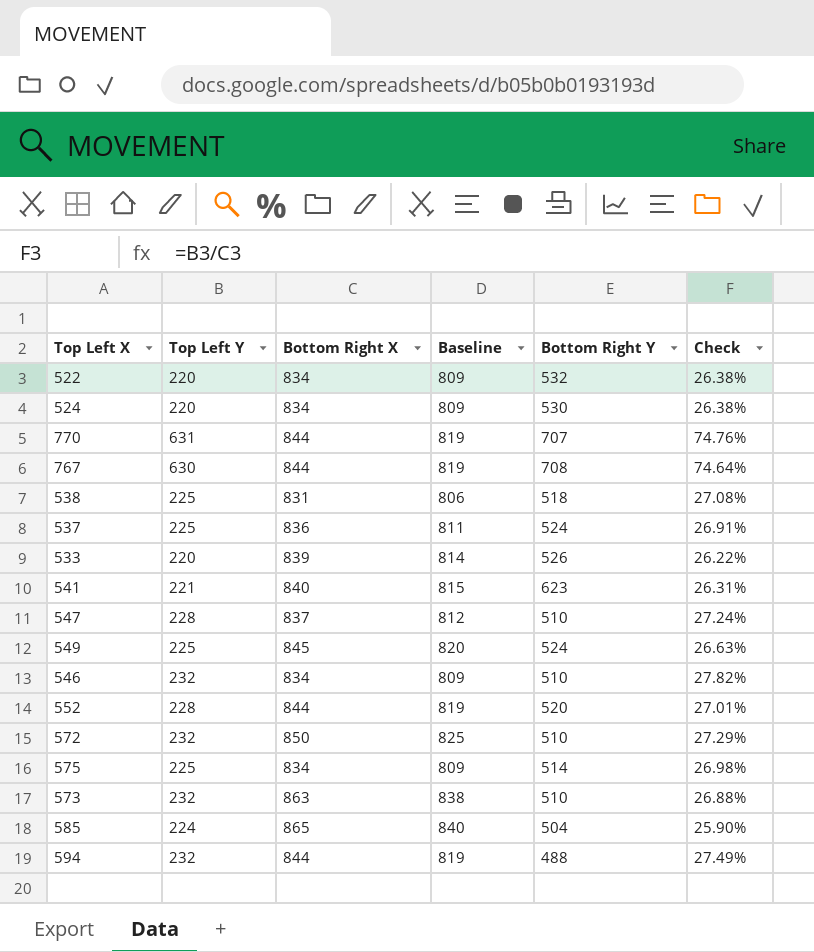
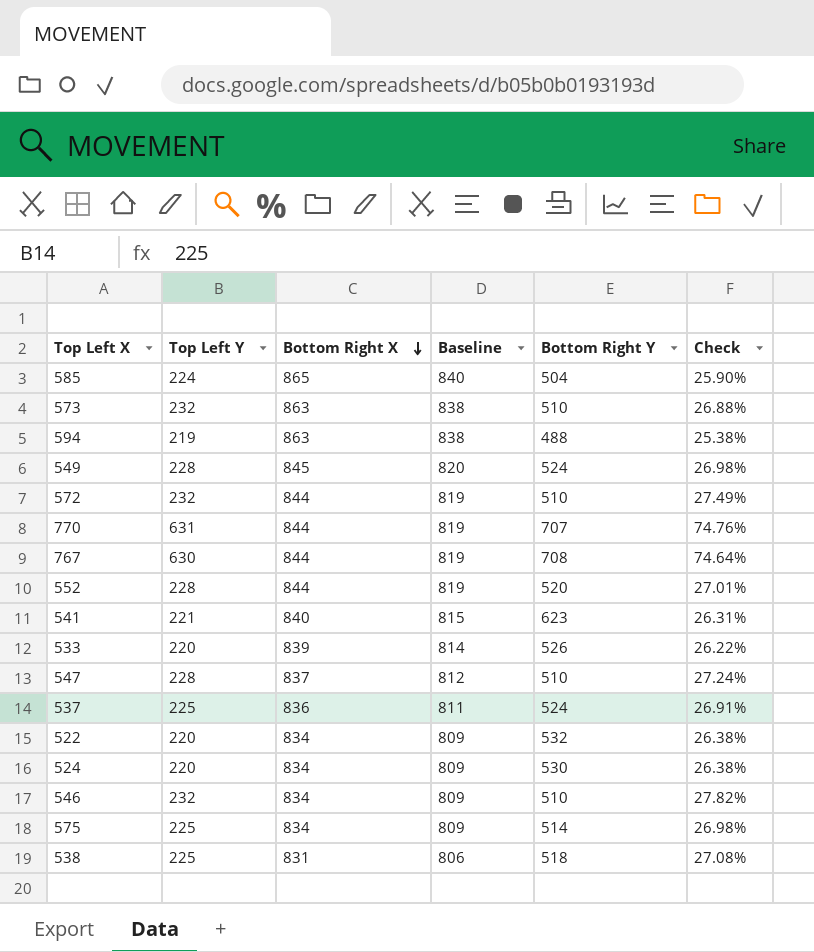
row order: none -> Bottom Right X descending
594 | Top Left Y: 232 -> 219
594 | Bottom Right X: 844 -> 863
594 | Baseline: 819 -> 838
594 | Check: 27.49% -> 25.38%
549 | Top Left Y: 225 -> 228
549 | Check: 26.63% -> 26.98%
572 | Bottom Right X: 850 -> 844
572 | Baseline: 825 -> 819
572 | Check: 27.29% -> 27.49%

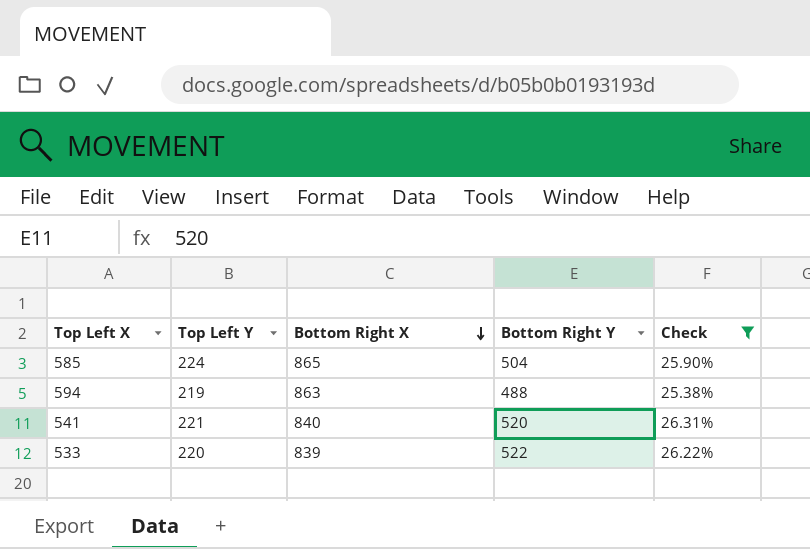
filter: none -> Check <= 26.31%
column Baseline | formula: [Bottom Right X] - 25 -> none
541 | Bottom Right Y: 623 -> 520
533 | Bottom Right Y: 526 -> 522

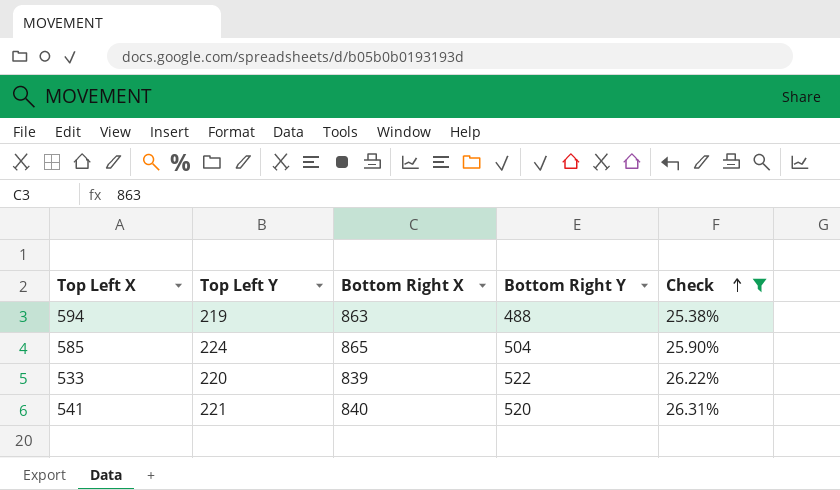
row order: Bottom Right X descending -> Check ascending

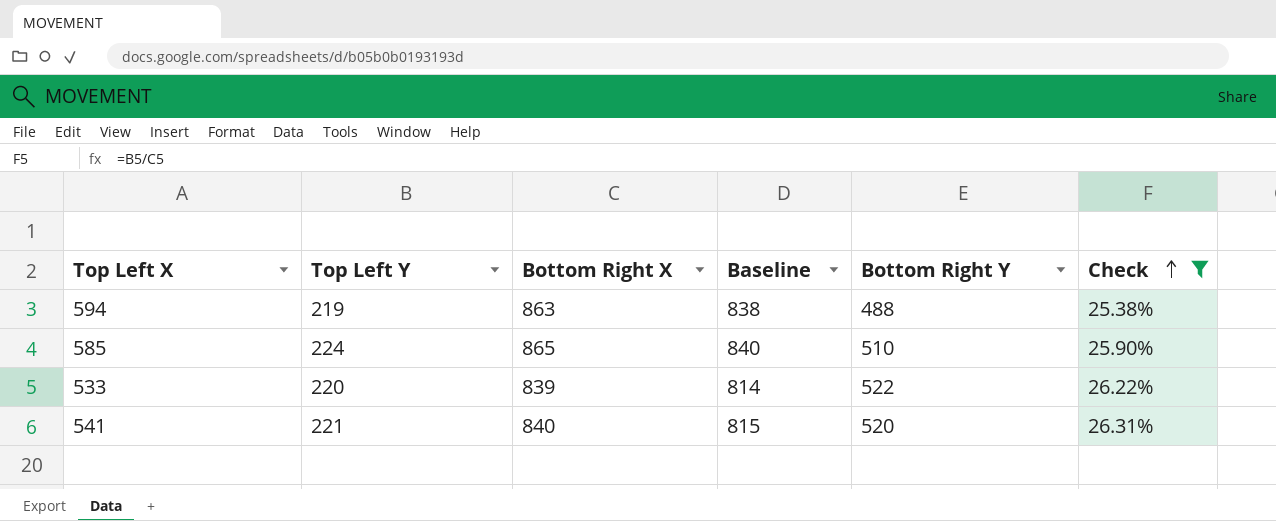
column Baseline | formula: none -> [Bottom Right X] - 25
585 | Bottom Right Y: 504 -> 510

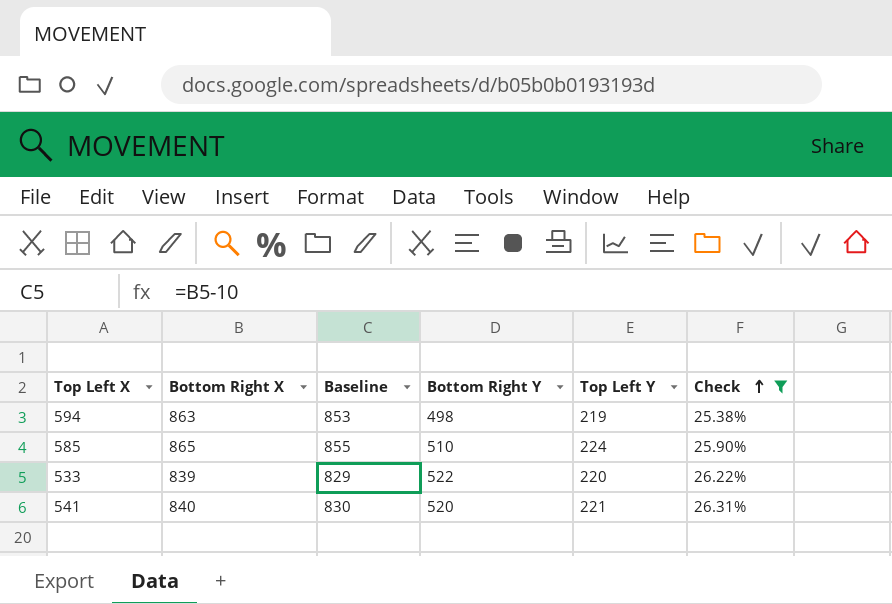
column Baseline | formula: [Bottom Right X] - 25 -> [Bottom Right X] - 10
column Top Left Y | position: 2 -> 5
594 | Bottom Right Y: 488 -> 498

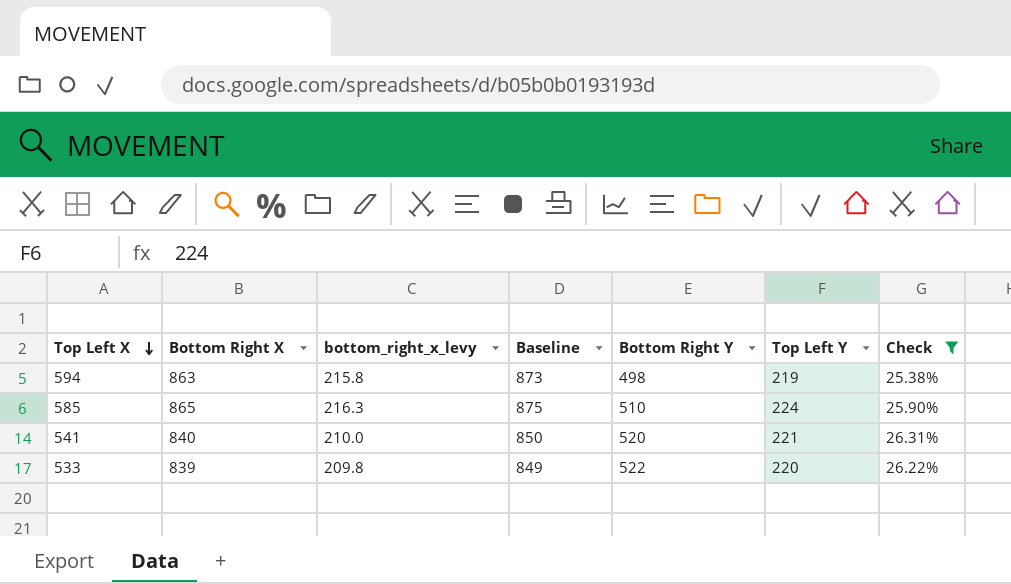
row order: Check ascending -> Top Left X descending
column bottom_right_x_levy | formula: none -> [Bottom Right X] * 0.25
column Baseline | formula: [Bottom Right X] - 10 -> [Bottom Right X] + 10

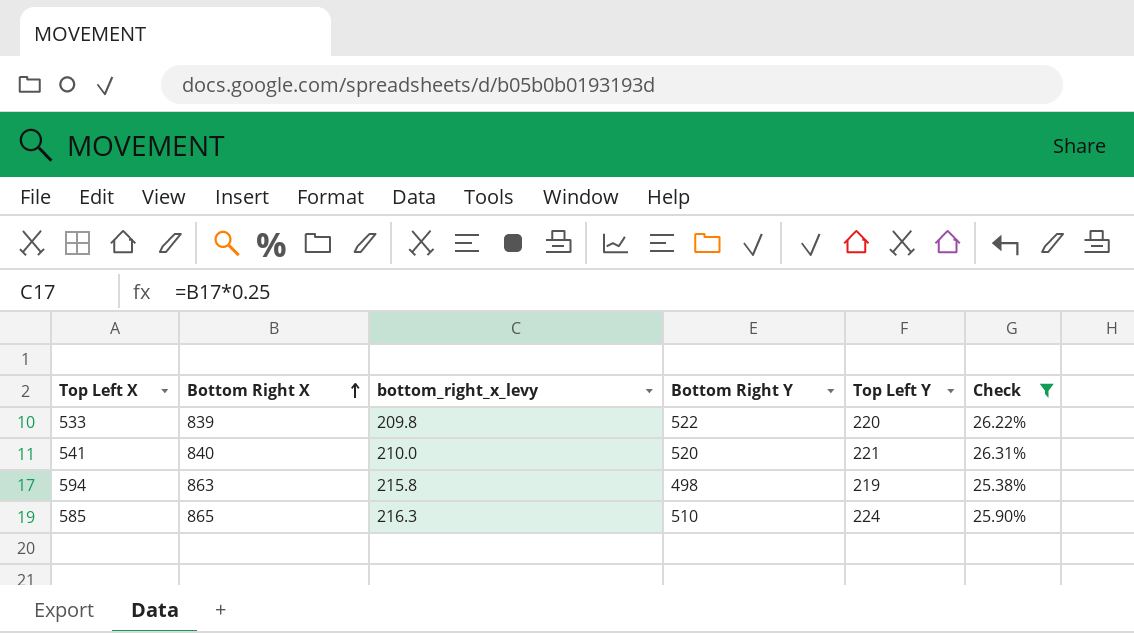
row order: Top Left X descending -> Bottom Right X ascending
column Baseline | formula: [Bottom Right X] + 10 -> none

